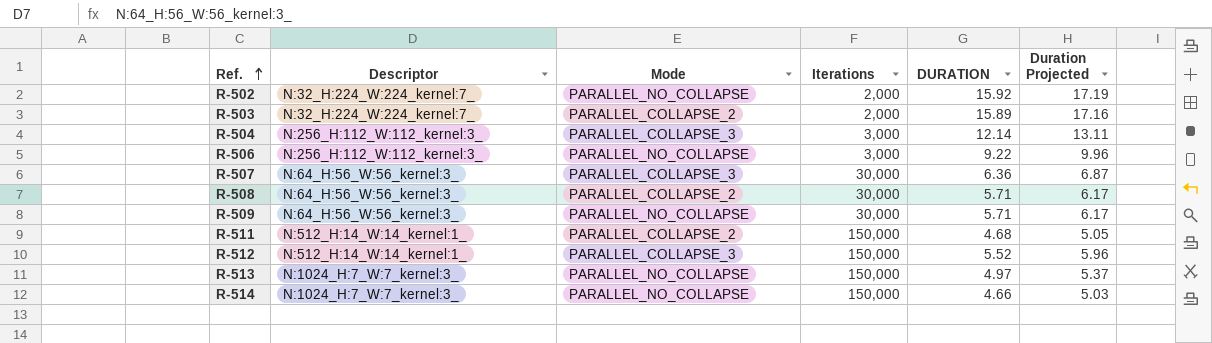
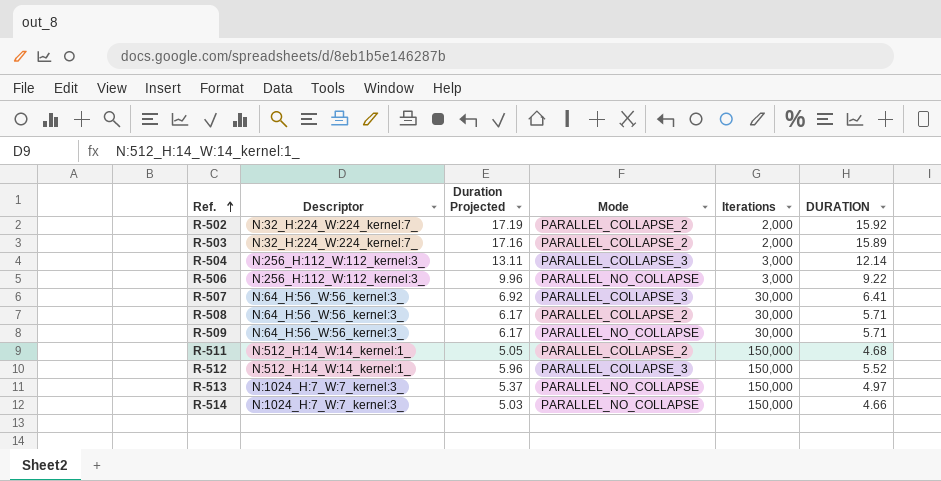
column Duration Projected | position: 6 -> 3
R-502 | Mode: PARALLEL_NO_COLLAPSE -> PARALLEL_COLLAPSE_2
R-507 | Duration Projected: 6.87 -> 6.92
R-507 | DURATION: 6.36 -> 6.41

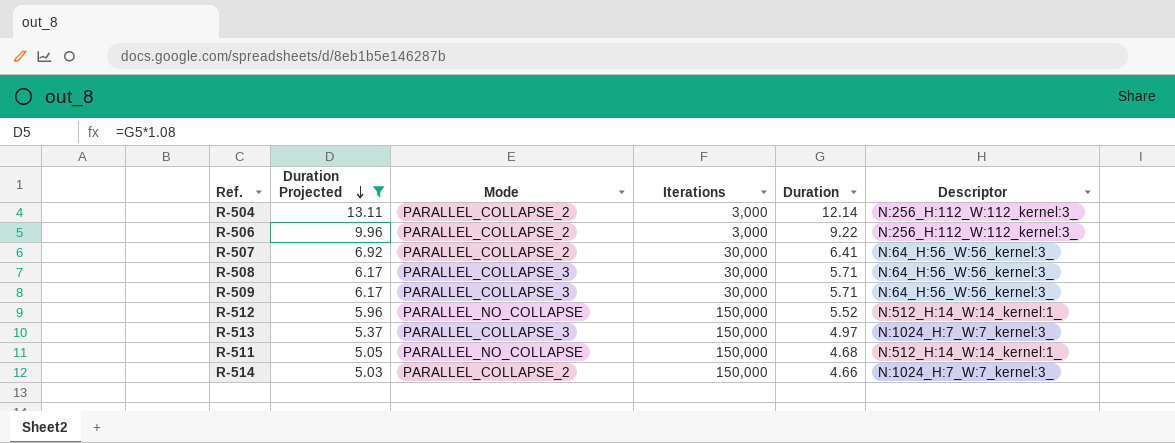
filter: none -> Duration Projected <= 13.11
row order: Ref. ascending -> Duration Projected descending
column name: DURATION -> Duration
column Descriptor | position: 2 -> 6
R-504 | Mode: PARALLEL_COLLAPSE_3 -> PARALLEL_COLLAPSE_2
R-506 | Mode: PARALLEL_NO_COLLAPSE -> PARALLEL_COLLAPSE_2
R-507 | Mode: PARALLEL_COLLAPSE_3 -> PARALLEL_COLLAPSE_2
R-508 | Mode: PARALLEL_COLLAPSE_2 -> PARALLEL_COLLAPSE_3
R-509 | Mode: PARALLEL_NO_COLLAPSE -> PARALLEL_COLLAPSE_3
R-512 | Mode: PARALLEL_COLLAPSE_3 -> PARALLEL_NO_COLLAPSE
R-513 | Mode: PARALLEL_NO_COLLAPSE -> PARALLEL_COLLAPSE_3
R-511 | Mode: PARALLEL_COLLAPSE_2 -> PARALLEL_NO_COLLAPSE
R-514 | Mode: PARALLEL_NO_COLLAPSE -> PARALLEL_COLLAPSE_2

